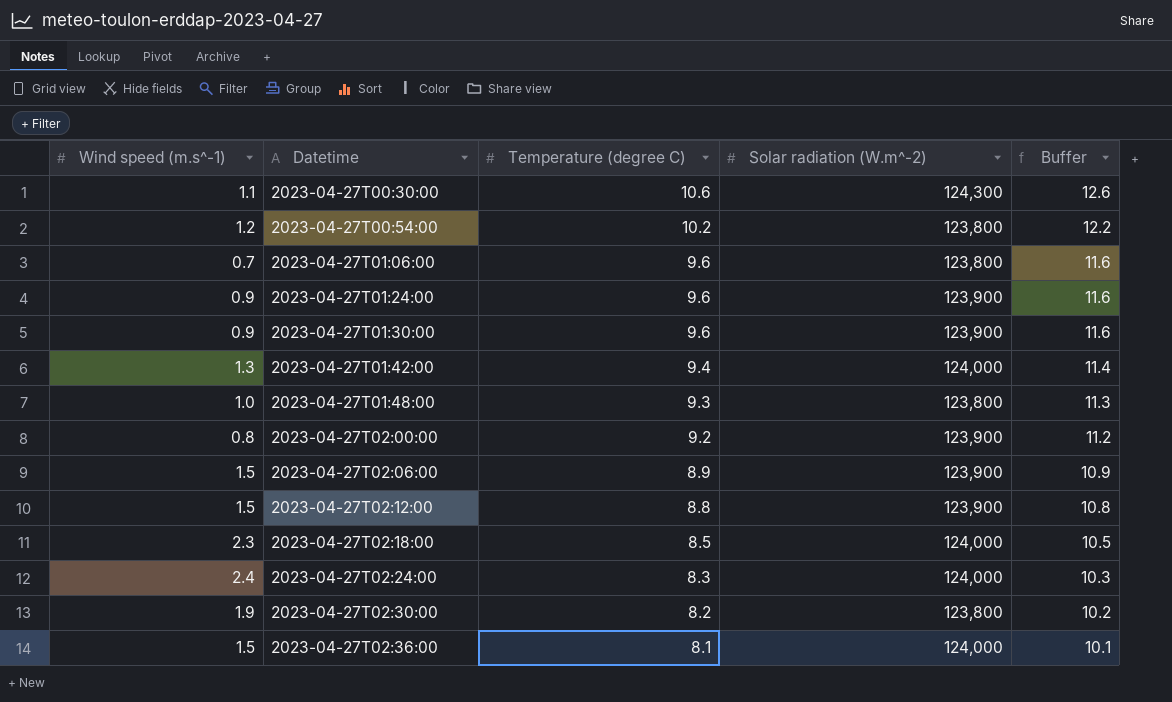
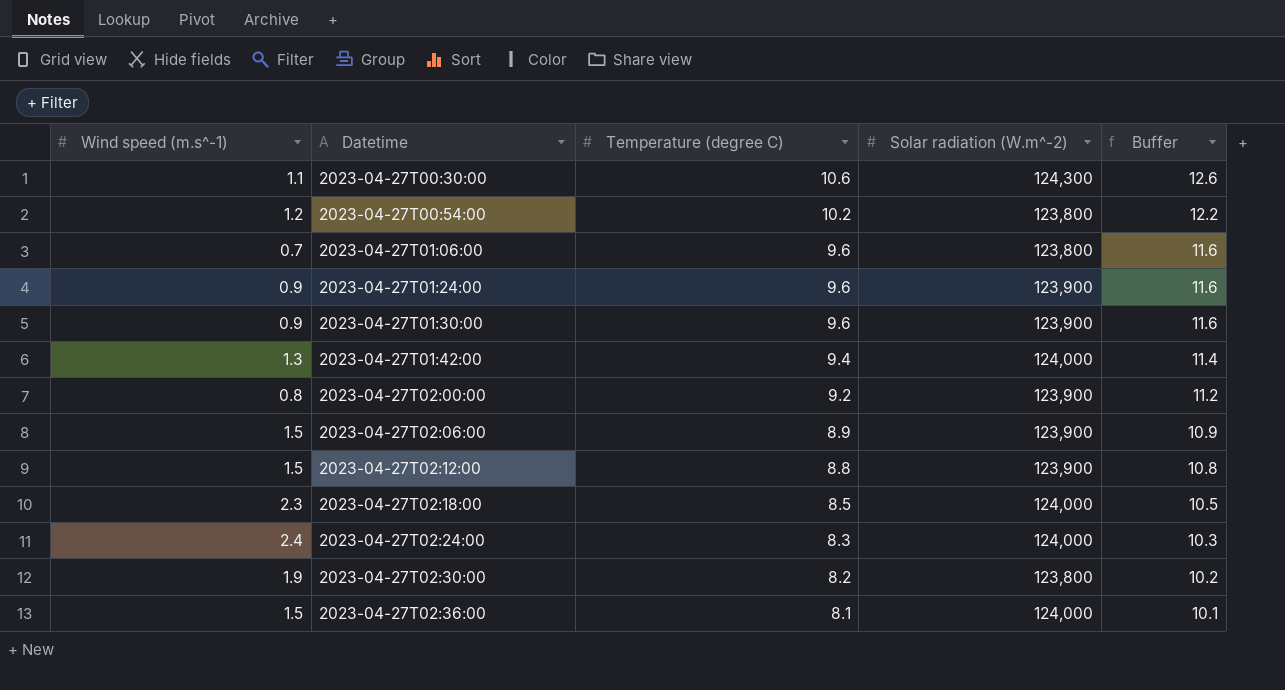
row 2023-04-27T01:48:00: 1.0 | 9.3 | 123,800 | 11.3 -> none

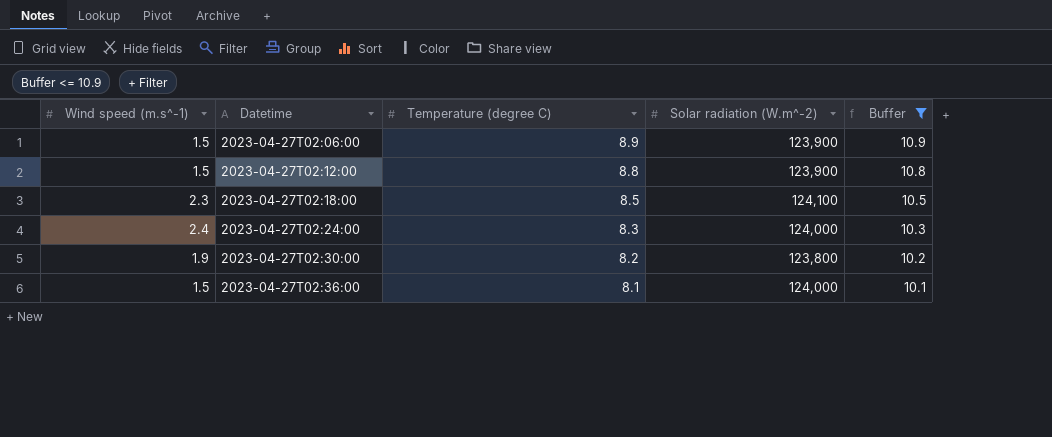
filter: none -> Buffer <= 10.9
2023-04-27T02:18:00 | Solar radiation (W.m^-2): 124,000 -> 124,100

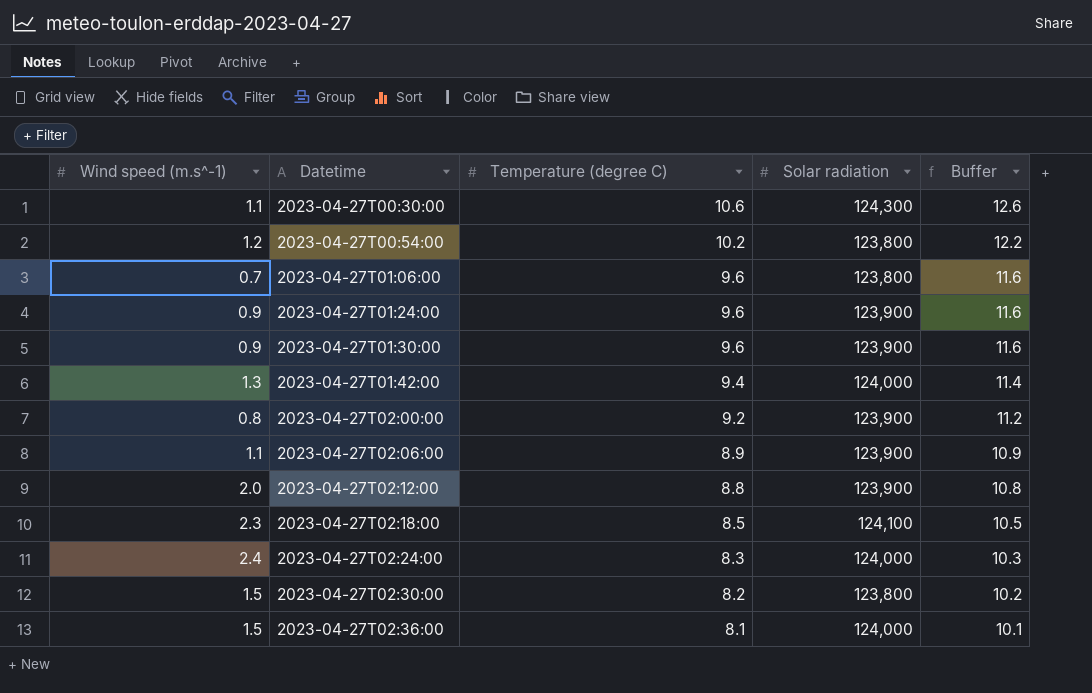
filter: Buffer <= 10.9 -> none
column name: Solar radiation (W.m^-2) -> Solar radiation
2023-04-27T02:06:00 | Wind speed (m.s^-1): 1.5 -> 1.1
2023-04-27T02:12:00 | Wind speed (m.s^-1): 1.5 -> 2.0
2023-04-27T02:30:00 | Wind speed (m.s^-1): 1.9 -> 1.5

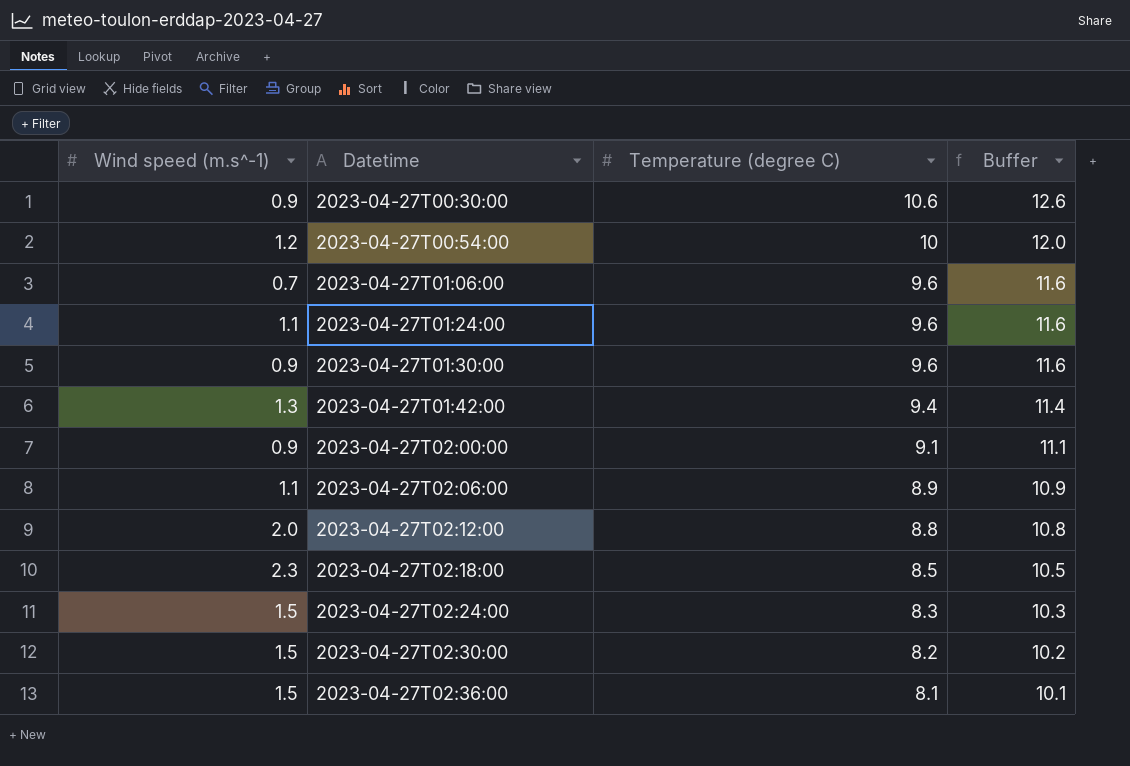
column Solar radiation | position: 4 -> none
2023-04-27T00:30:00 | Wind speed (m.s^-1): 1.1 -> 0.9
2023-04-27T00:54:00 | Temperature (degree C): 10.2 -> 10
2023-04-27T00:54:00 | Buffer: 12.2 -> 12.0
2023-04-27T01:24:00 | Wind speed (m.s^-1): 0.9 -> 1.1
2023-04-27T02:00:00 | Wind speed (m.s^-1): 0.8 -> 0.9
2023-04-27T02:00:00 | Temperature (degree C): 9.2 -> 9.1
2023-04-27T02:00:00 | Buffer: 11.2 -> 11.1
2023-04-27T02:24:00 | Wind speed (m.s^-1): 2.4 -> 1.5

